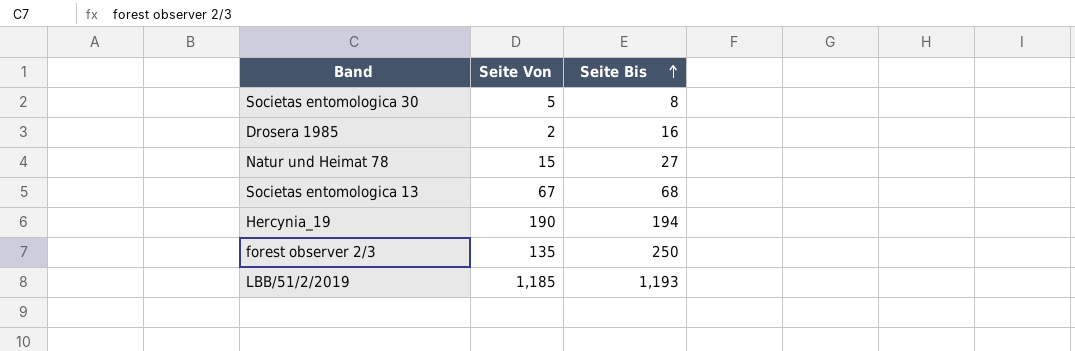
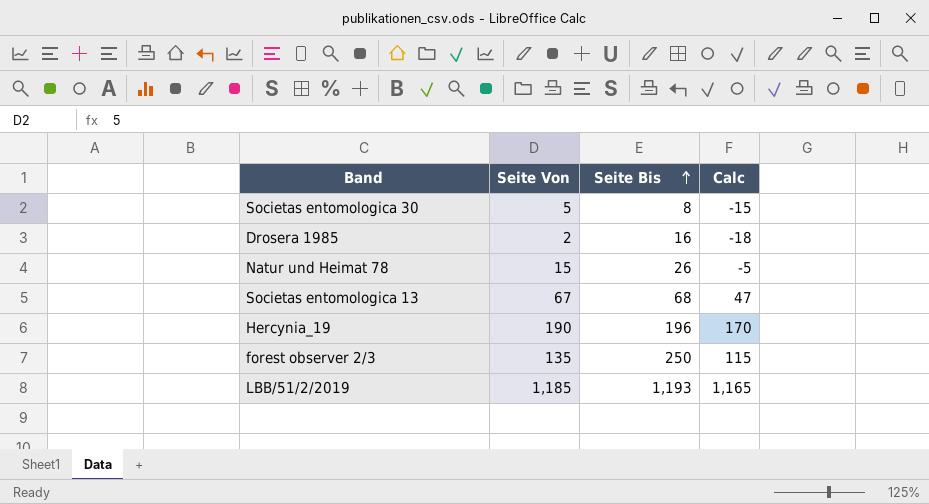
column Calc | formula: none -> [Seite Von] - 20
Natur und Heimat 78 | Seite Bis: 27 -> 26
Hercynia_19 | Seite Bis: 194 -> 196

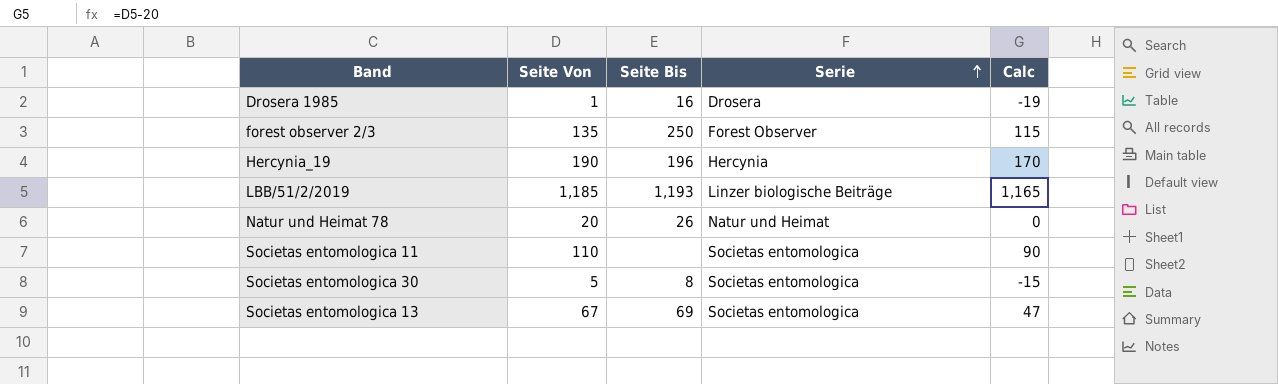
row order: Seite Bis ascending -> Serie ascending
column Serie | position: none -> 4
Drosera 1985 | Seite Von: 2 -> 1
Drosera 1985 | Calc: -18 -> -19
Natur und Heimat 78 | Seite Von: 15 -> 20
Natur und Heimat 78 | Calc: -5 -> 0
row Societas entomologica 11: none -> 110 | none | Societas entomologica | 90
Societas entomologica 13 | Seite Bis: 68 -> 69

